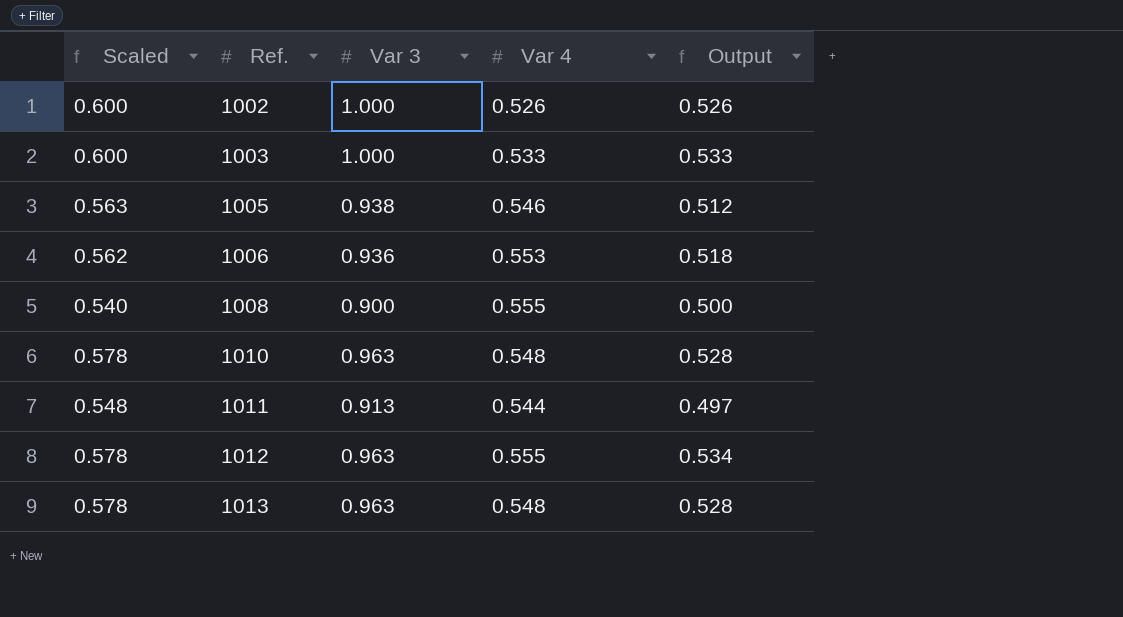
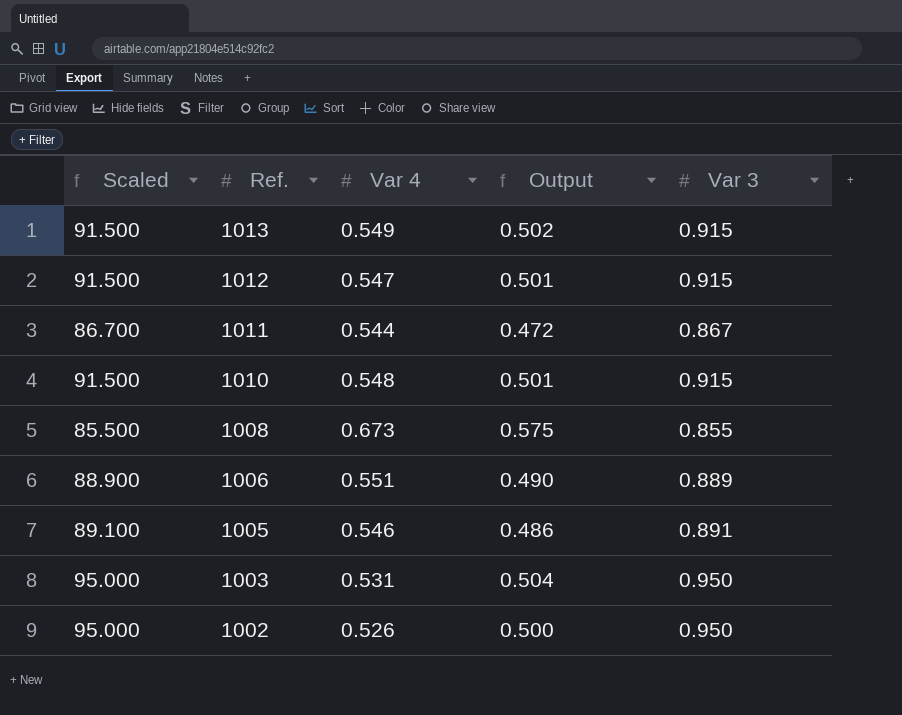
row order: Ref. ascending -> Ref. descending
column Scaled | formula: [Var 3] * 0.6 -> [Var 3] * 100
column Var 3 | position: 3 -> 5
1013 | Var 4: 0.548 -> 0.549
1013 | Output: 0.528 -> 0.502
1013 | Var 3: 0.963 -> 0.915
1012 | Var 4: 0.555 -> 0.547
1012 | Output: 0.534 -> 0.501
1012 | Var 3: 0.963 -> 0.915
1011 | Output: 0.497 -> 0.472
1011 | Var 3: 0.913 -> 0.867
1010 | Output: 0.528 -> 0.501
1010 | Var 3: 0.963 -> 0.915
1008 | Var 4: 0.555 -> 0.673
1008 | Output: 0.500 -> 0.575
1008 | Var 3: 0.900 -> 0.855
1006 | Var 4: 0.553 -> 0.551
1006 | Output: 0.518 -> 0.490
1006 | Var 3: 0.936 -> 0.889
1005 | Output: 0.512 -> 0.486
1005 | Var 3: 0.938 -> 0.891
1003 | Var 4: 0.533 -> 0.531
1003 | Output: 0.533 -> 0.504
1003 | Var 3: 1.000 -> 0.950
1002 | Output: 0.526 -> 0.500
1002 | Var 3: 1.000 -> 0.950

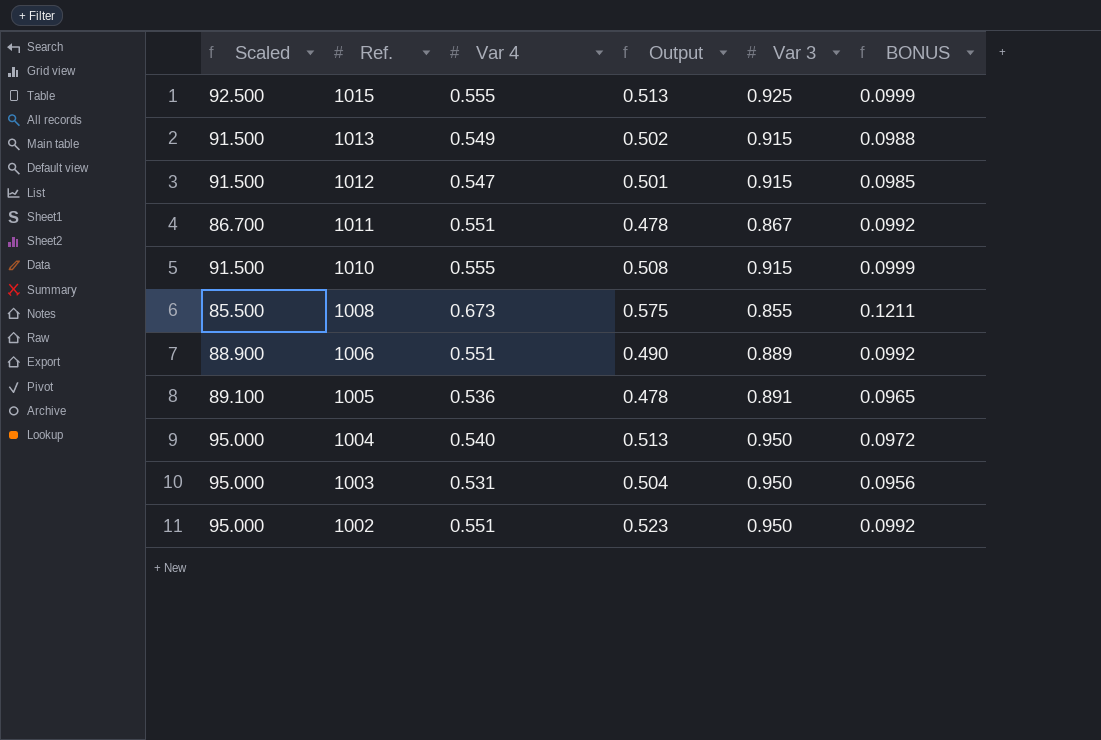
column BONUS | formula: none -> [Var 4] * 0.18
row 1015: none -> 92.500 | 0.555 | 0.513 | 0.925 | 0.0999
1011 | Var 4: 0.544 -> 0.551
1011 | Output: 0.472 -> 0.478
1010 | Var 4: 0.548 -> 0.555
1010 | Output: 0.501 -> 0.508
1005 | Var 4: 0.546 -> 0.536
1005 | Output: 0.486 -> 0.478
row 1004: none -> 95.000 | 0.540 | 0.513 | 0.950 | 0.0972
1002 | Var 4: 0.526 -> 0.551
1002 | Output: 0.500 -> 0.523

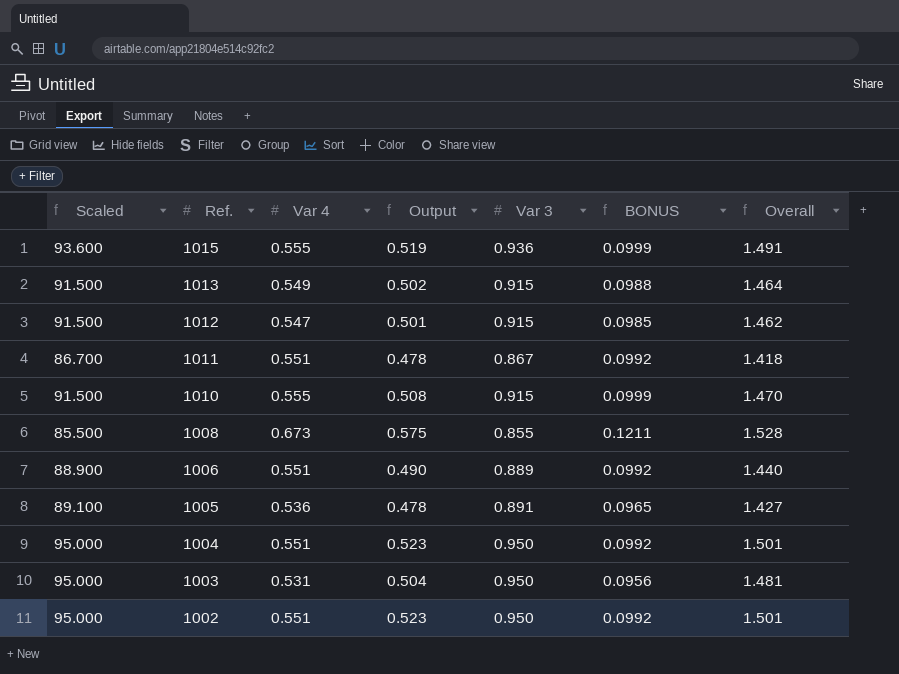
column Overall | formula: none -> [Var 4] + [Var 3]
1015 | Scaled: 92.500 -> 93.600
1015 | Output: 0.513 -> 0.519
1015 | Var 3: 0.925 -> 0.936
1004 | Var 4: 0.540 -> 0.551
1004 | Output: 0.513 -> 0.523
1004 | BONUS: 0.0972 -> 0.0992

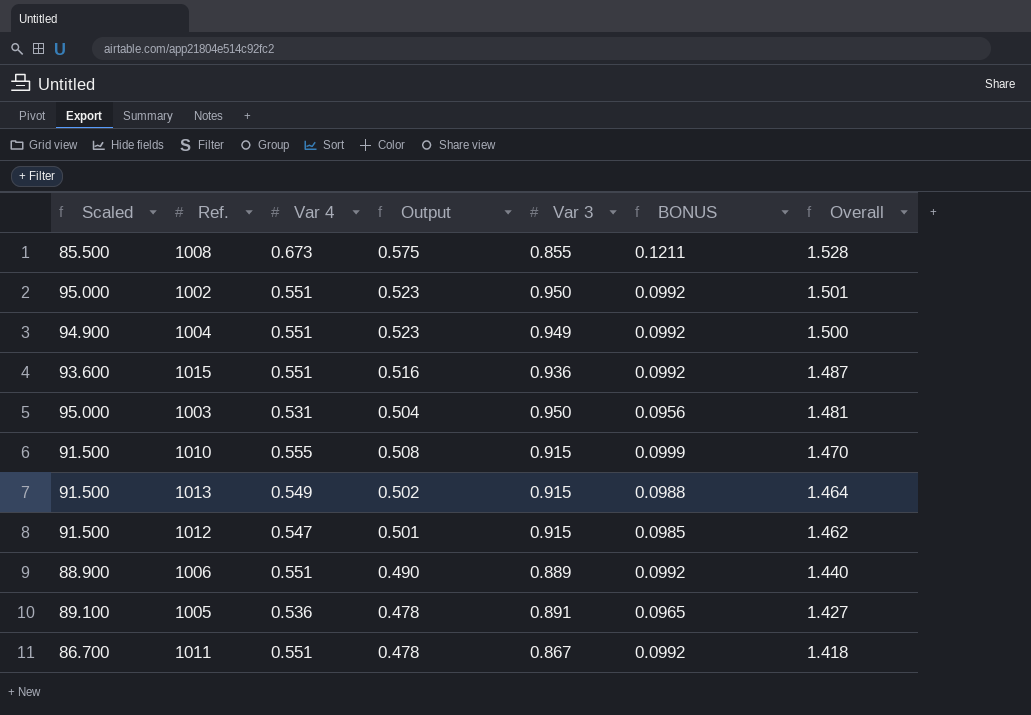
row order: Ref. descending -> Overall descending
1004 | Scaled: 95.000 -> 94.900
1004 | Var 3: 0.950 -> 0.949
1004 | Overall: 1.501 -> 1.500
1015 | Var 4: 0.555 -> 0.551
1015 | Output: 0.519 -> 0.516
1015 | BONUS: 0.0999 -> 0.0992
1015 | Overall: 1.491 -> 1.487

